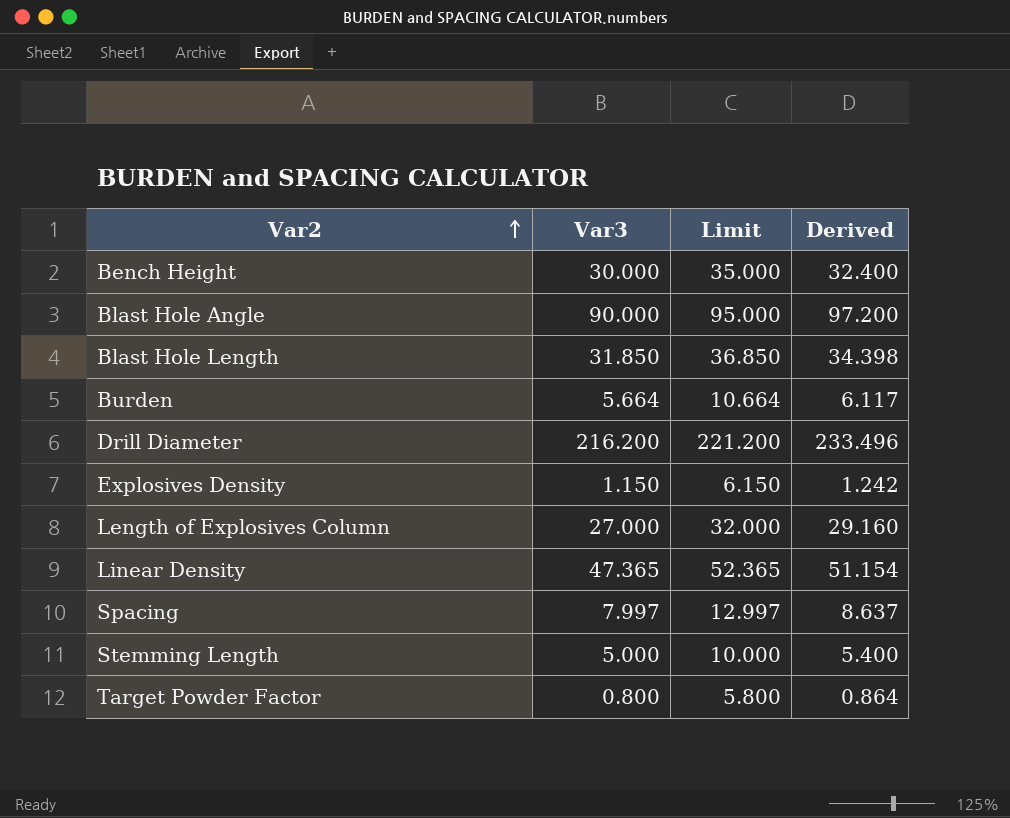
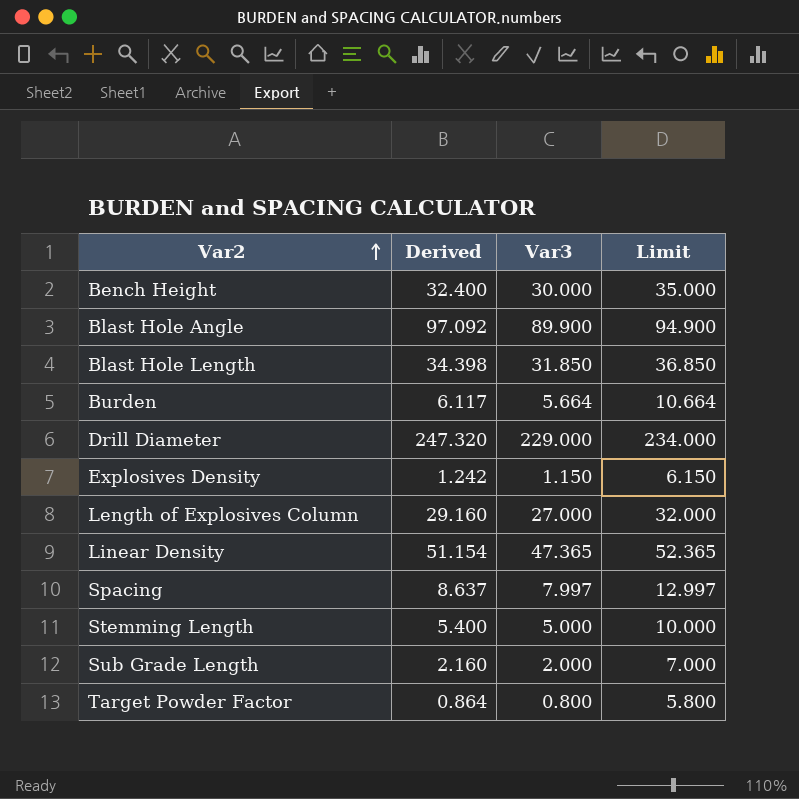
column Derived | position: 4 -> 2
Blast Hole Angle | Derived: 97.200 -> 97.092
Blast Hole Angle | Var3: 90.000 -> 89.900
Blast Hole Angle | Limit: 95.000 -> 94.900
Drill Diameter | Derived: 233.496 -> 247.320
Drill Diameter | Var3: 216.200 -> 229.000
Drill Diameter | Limit: 221.200 -> 234.000
row Sub Grade Length: none -> 2.160 | 2.000 | 7.000

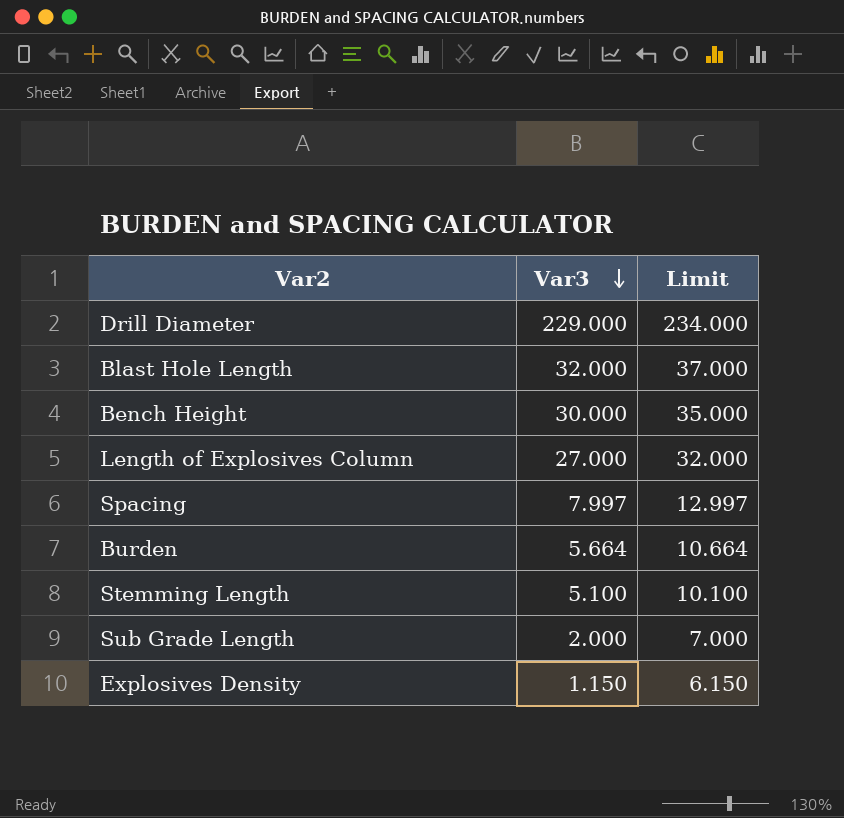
row order: Var2 ascending -> Var3 descending
column Derived | formula: [Var3] * 1.08 -> none
row Blast Hole Angle: 97.092 | 89.900 | 94.900 -> none
row Linear Density: 51.154 | 47.365 | 52.365 -> none
row Target Powder Factor: 0.864 | 0.800 | 5.800 -> none
Blast Hole Length | Var3: 31.850 -> 32.000
Blast Hole Length | Limit: 36.850 -> 37.000
Stemming Length | Var3: 5.000 -> 5.100
Stemming Length | Limit: 10.000 -> 10.100

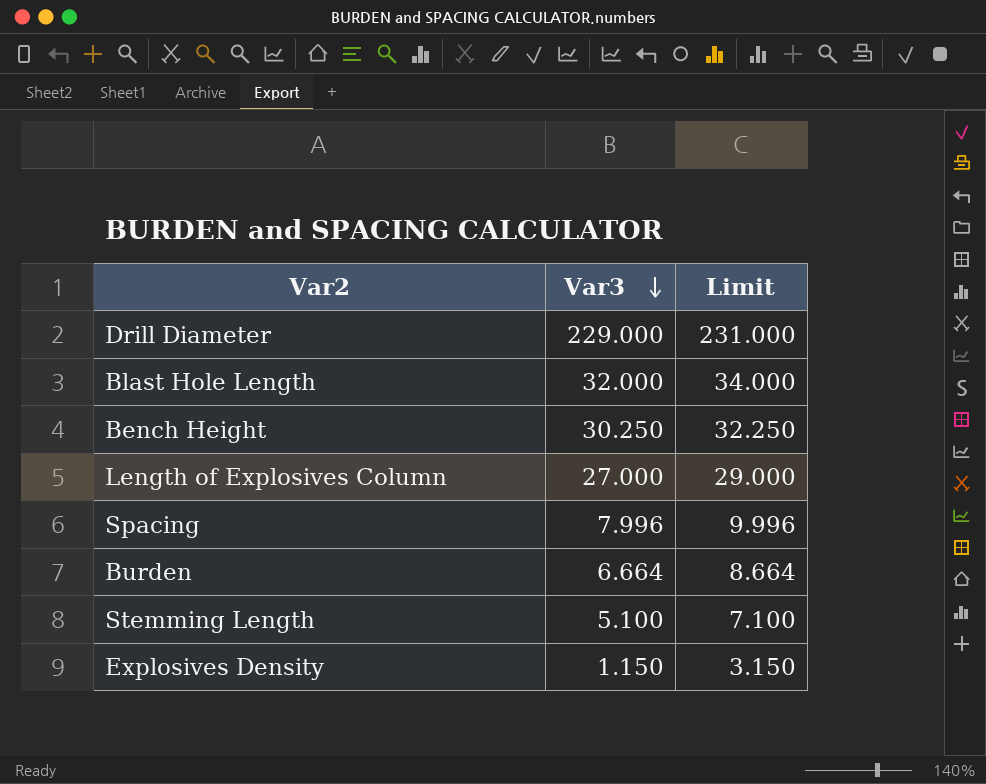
column Limit | formula: [Var3] + 5 -> [Var3] + 2
row Sub Grade Length: 2.000 | 7.000 -> none
Bench Height | Var3: 30.000 -> 30.250
Spacing | Var3: 7.997 -> 7.996
Burden | Var3: 5.664 -> 6.664

